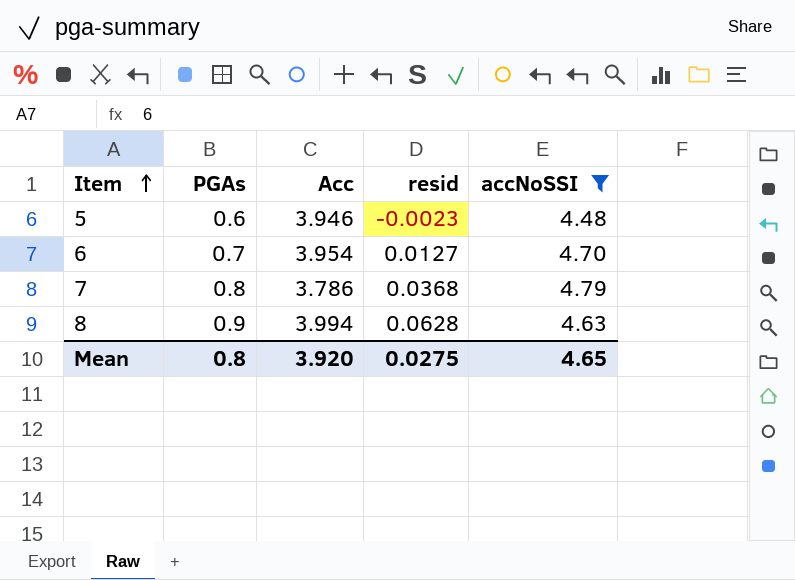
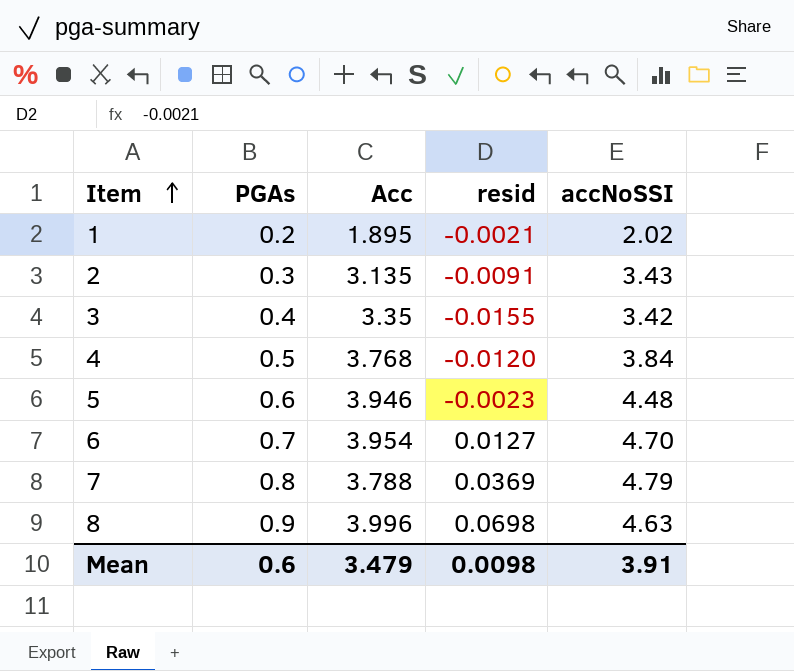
filter: accNoSSI >= 4.48 -> none
7 | Acc: 3.786 -> 3.788
7 | resid: 0.0368 -> 0.0369
8 | Acc: 3.994 -> 3.996
8 | resid: 0.0628 -> 0.0698
Mean | PGAs: 0.8 -> 0.6
Mean | Acc: 3.920 -> 3.479
Mean | resid: 0.0275 -> 0.0098
Mean | accNoSSI: 4.65 -> 3.91

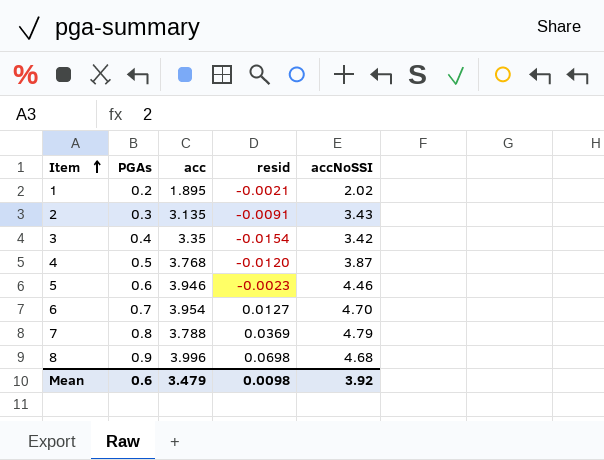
column name: Acc -> acc
3 | resid: -0.0155 -> -0.0154
4 | accNoSSI: 3.84 -> 3.87
5 | accNoSSI: 4.48 -> 4.46
8 | accNoSSI: 4.63 -> 4.68
Mean | accNoSSI: 3.91 -> 3.92

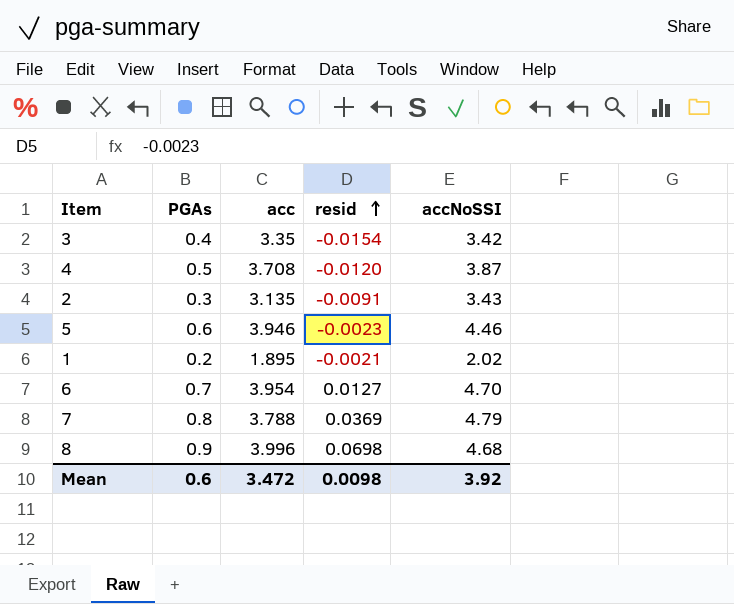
row order: Item ascending -> resid ascending
4 | acc: 3.768 -> 3.708
Mean | acc: 3.479 -> 3.472

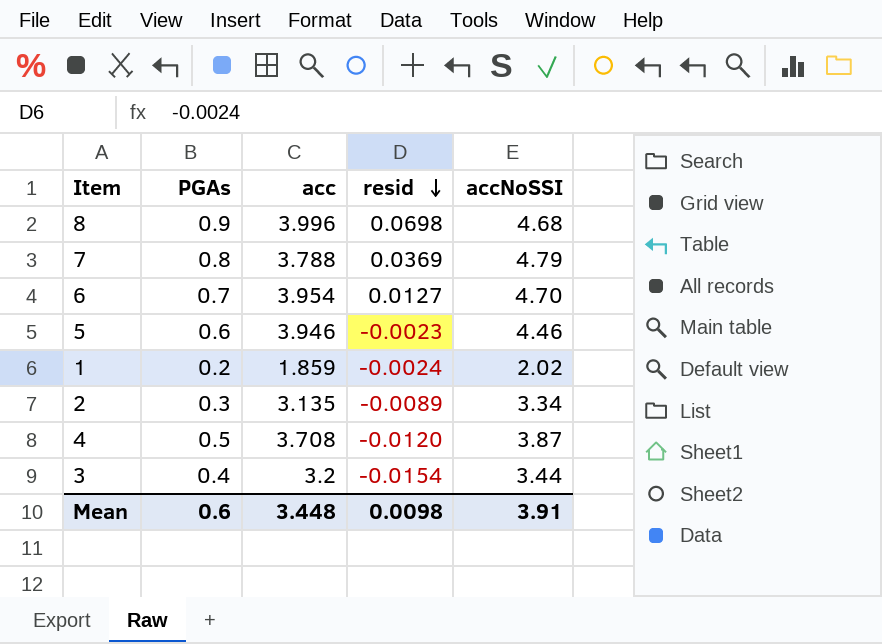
row order: resid ascending -> resid descending
1 | acc: 1.895 -> 1.859
1 | resid: -0.0021 -> -0.0024
2 | resid: -0.0091 -> -0.0089
2 | accNoSSI: 3.43 -> 3.34
3 | acc: 3.35 -> 3.2
3 | accNoSSI: 3.42 -> 3.44
Mean | acc: 3.472 -> 3.448
Mean | accNoSSI: 3.92 -> 3.91

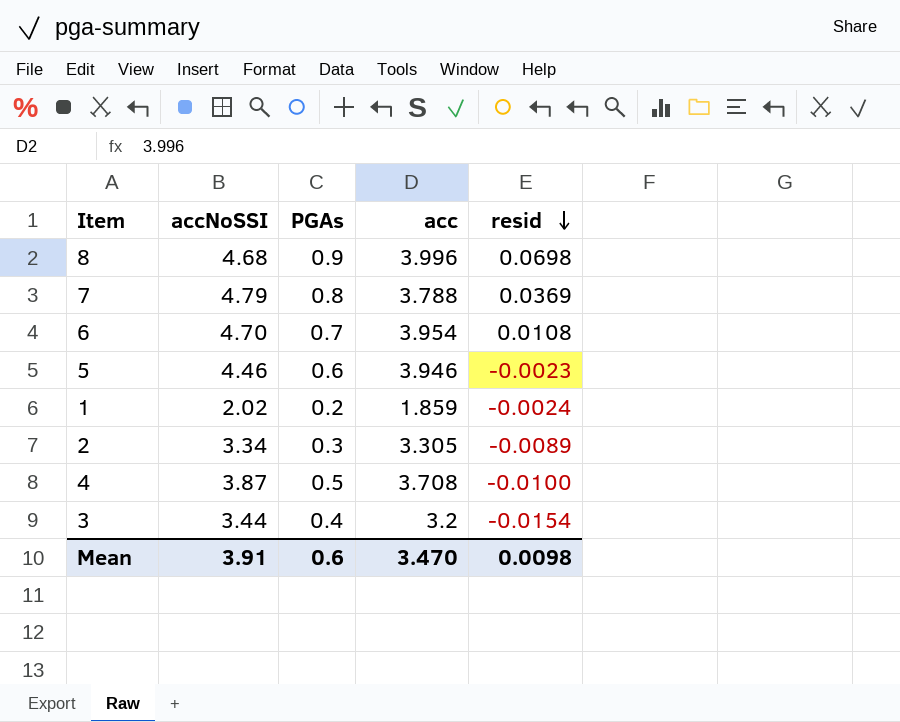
column accNoSSI | position: 5 -> 2
6 | resid: 0.0127 -> 0.0108
2 | acc: 3.135 -> 3.305
4 | resid: -0.0120 -> -0.0100
Mean | acc: 3.448 -> 3.470

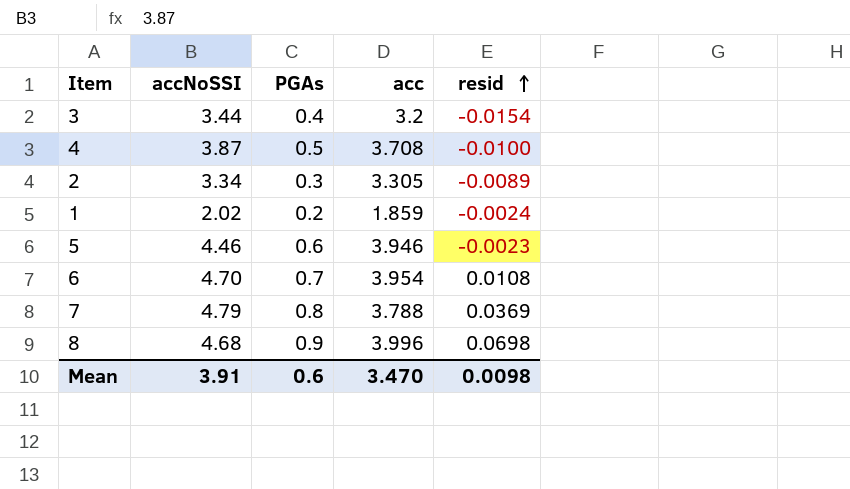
row order: resid descending -> resid ascending

